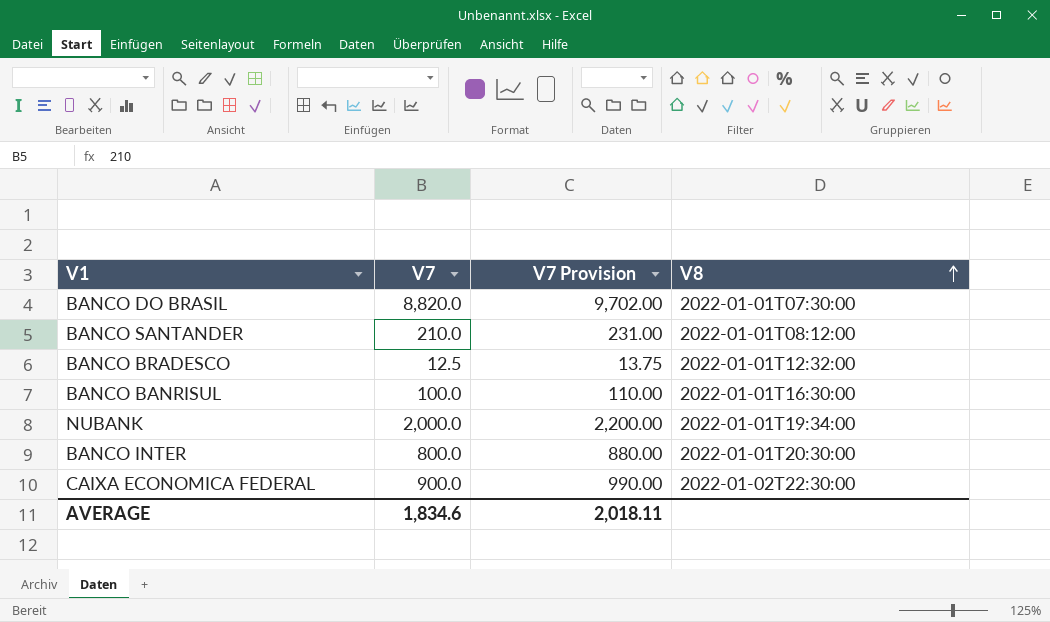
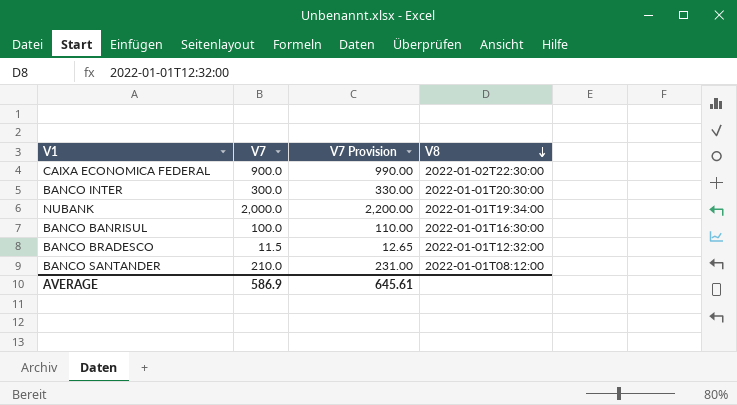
row order: V8 ascending -> V8 descending
row BANCO DO BRASIL: 8,820.0 | 9,702.00 | 2022-01-01T07:30:00 -> none
BANCO INTER | V7: 800.0 -> 300.0
BANCO INTER | V7 Provision: 880.00 -> 330.00
BANCO BRADESCO | V7: 12.5 -> 11.5
BANCO BRADESCO | V7 Provision: 13.75 -> 12.65
AVERAGE | V7: 1,834.6 -> 586.9
AVERAGE | V7 Provision: 2,018.11 -> 645.61

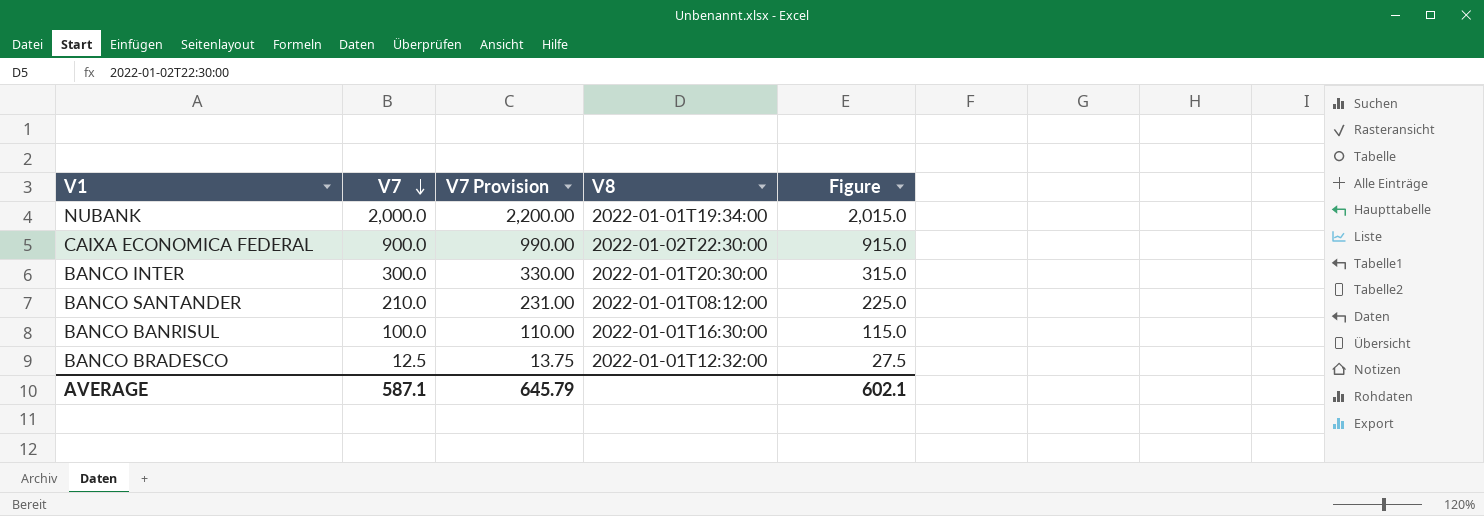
row order: V8 descending -> V7 descending
column Figure | formula: none -> [V7] + 15
BANCO BRADESCO | V7: 11.5 -> 12.5
BANCO BRADESCO | V7 Provision: 12.65 -> 13.75
AVERAGE | V7: 586.9 -> 587.1
AVERAGE | V7 Provision: 645.61 -> 645.79

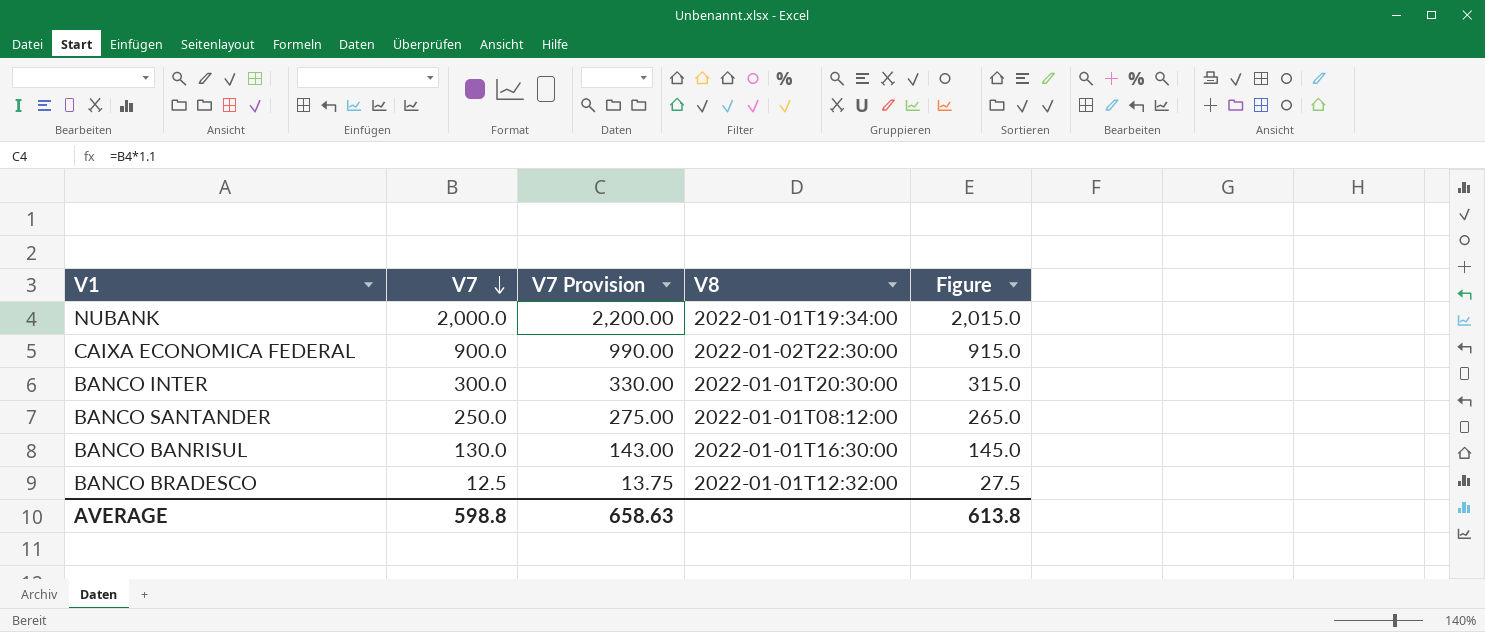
BANCO SANTANDER | V7: 210.0 -> 250.0
BANCO SANTANDER | V7 Provision: 231.00 -> 275.00
BANCO SANTANDER | Figure: 225.0 -> 265.0
BANCO BANRISUL | V7: 100.0 -> 130.0
BANCO BANRISUL | V7 Provision: 110.00 -> 143.00
BANCO BANRISUL | Figure: 115.0 -> 145.0
AVERAGE | V7: 587.1 -> 598.8
AVERAGE | V7 Provision: 645.79 -> 658.63
AVERAGE | Figure: 602.1 -> 613.8

